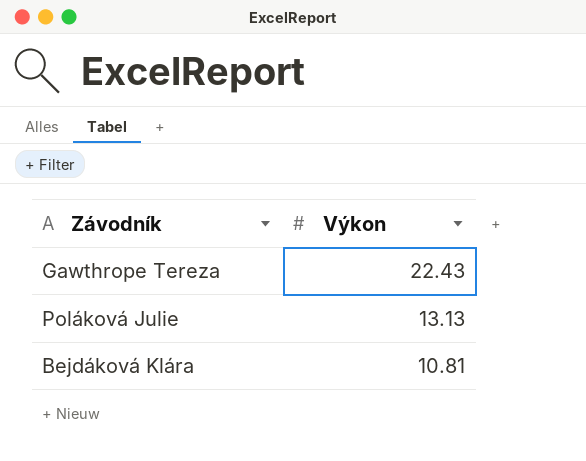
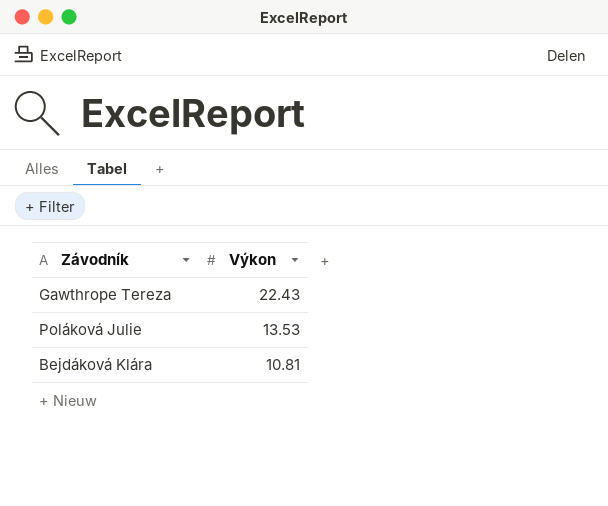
Poláková Julie | Výkon: 13.13 -> 13.53

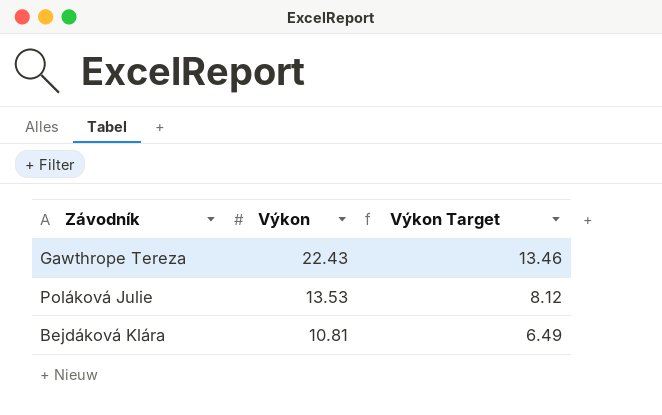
column Výkon Target | formula: none -> [Výkon] * 0.6

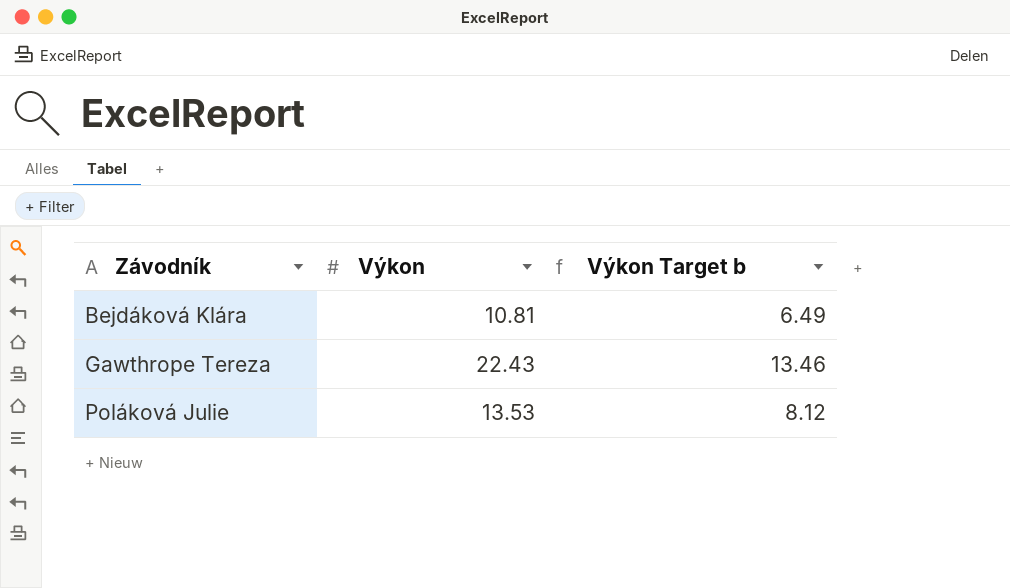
row order: Výkon descending -> Závodník ascending
column name: Výkon Target -> Výkon Target b

